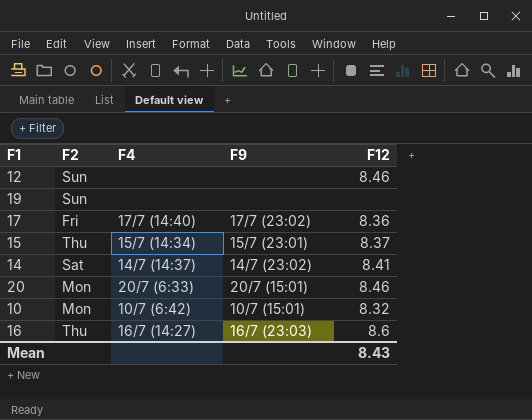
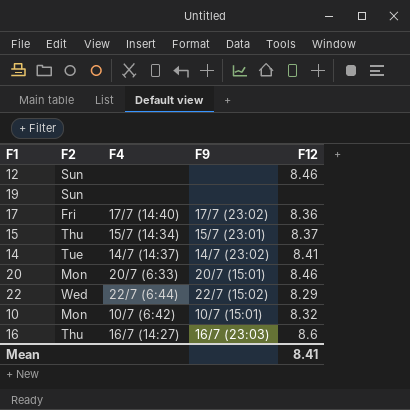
14 | F2: Sat -> Tue
row 22: none -> Wed | 22/7 (6:44) | 22/7 (15:02) | 8.29
Mean | F12: 8.43 -> 8.41

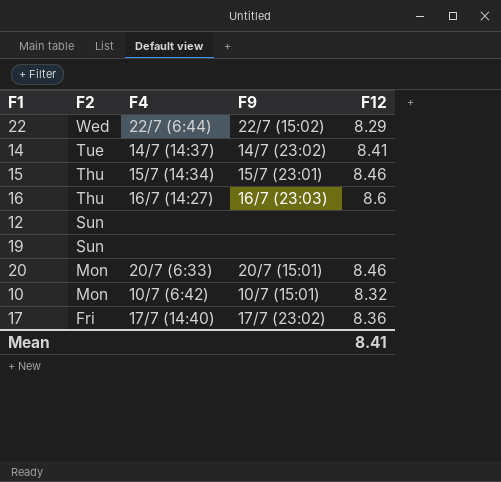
row order: none -> F2 descending
15 | F12: 8.37 -> 8.46
12 | F12: 8.46 -> none

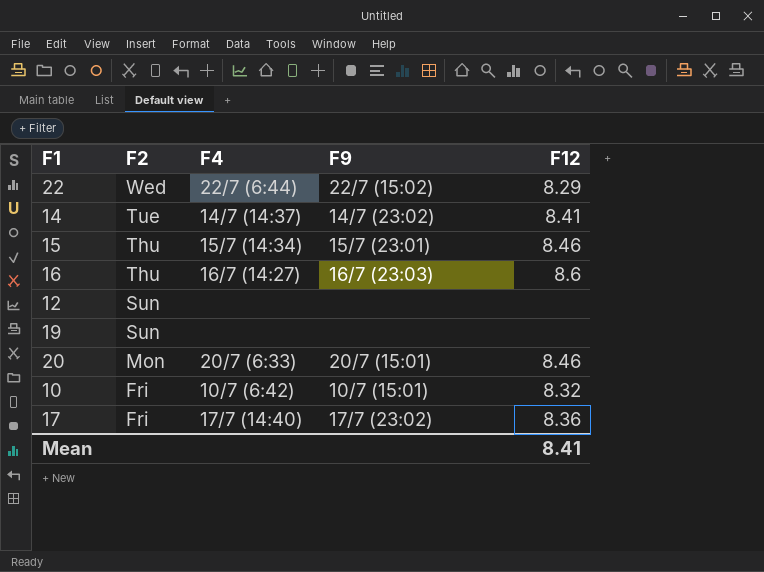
10 | F2: Mon -> Fri

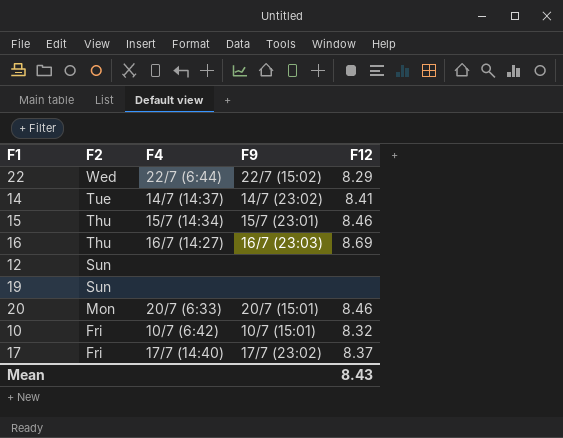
16 | F12: 8.6 -> 8.69
17 | F12: 8.36 -> 8.37
Mean | F12: 8.41 -> 8.43

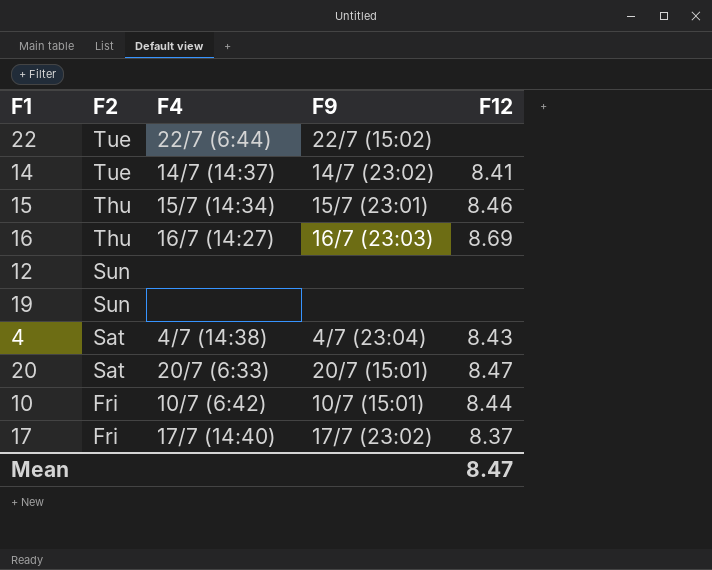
22 | F2: Wed -> Tue
22 | F12: 8.29 -> none
row 4: none -> Sat | 4/7 (14:38) | 4/7 (23:04) | 8.43
20 | F2: Mon -> Sat
20 | F12: 8.46 -> 8.47
10 | F12: 8.32 -> 8.44
Mean | F12: 8.43 -> 8.47

